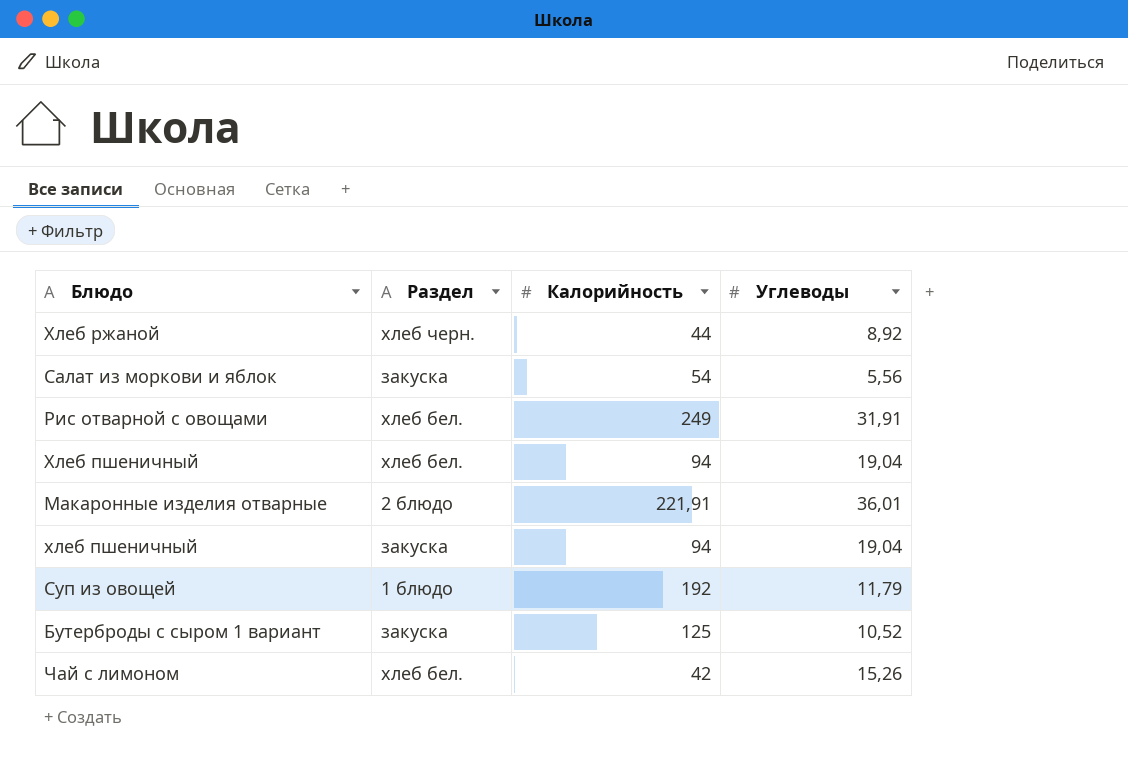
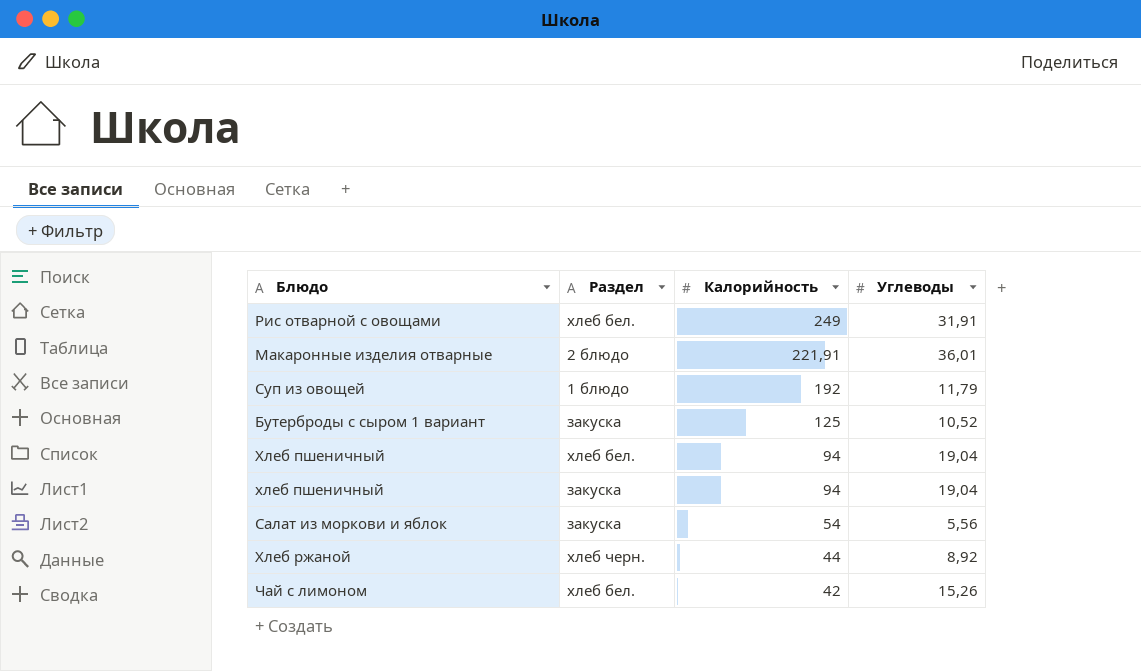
row order: none -> Калорийность descending

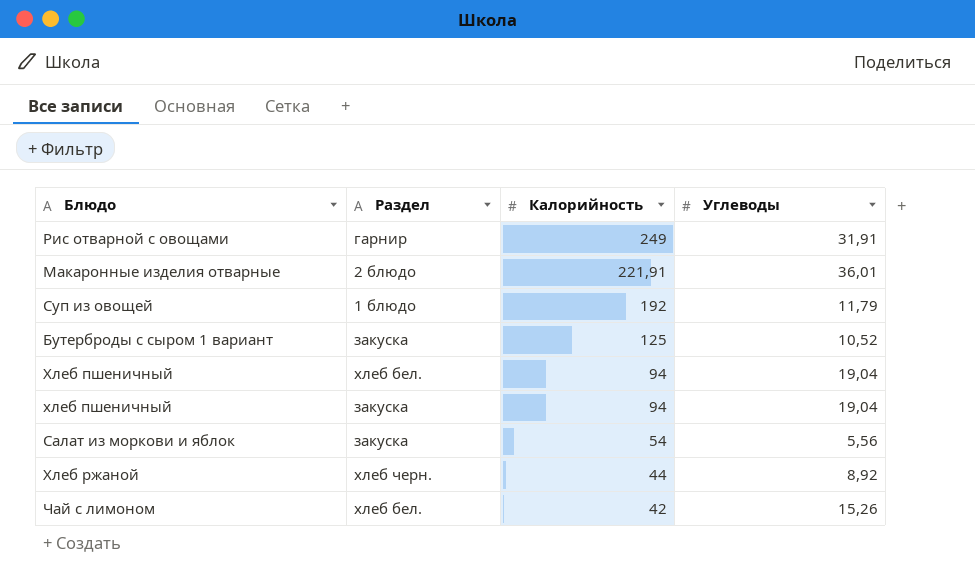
Рис отварной с овощами | Раздел: хлеб бел. -> гарнир

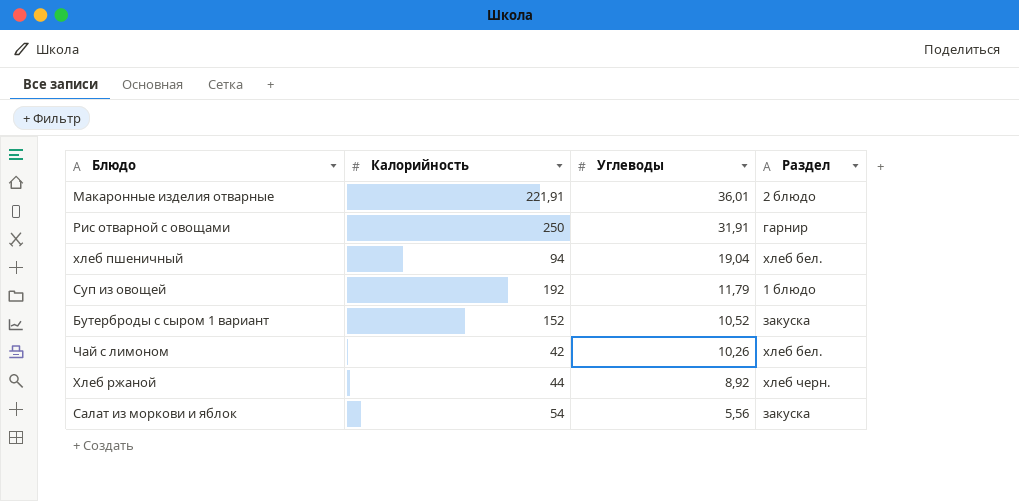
row order: Калорийность descending -> Углеводы descending
column Раздел | position: 2 -> 4
row Хлеб пшеничный: хлеб бел. | 94 | 19,04 -> none
Рис отварной с овощами | Калорийность: 249 -> 250
хлеб пшеничный | Раздел: закуска -> хлеб бел.
Бутерброды с сыром 1 вариант | Калорийность: 125 -> 152
Чай с лимоном | Углеводы: 15,26 -> 10,26

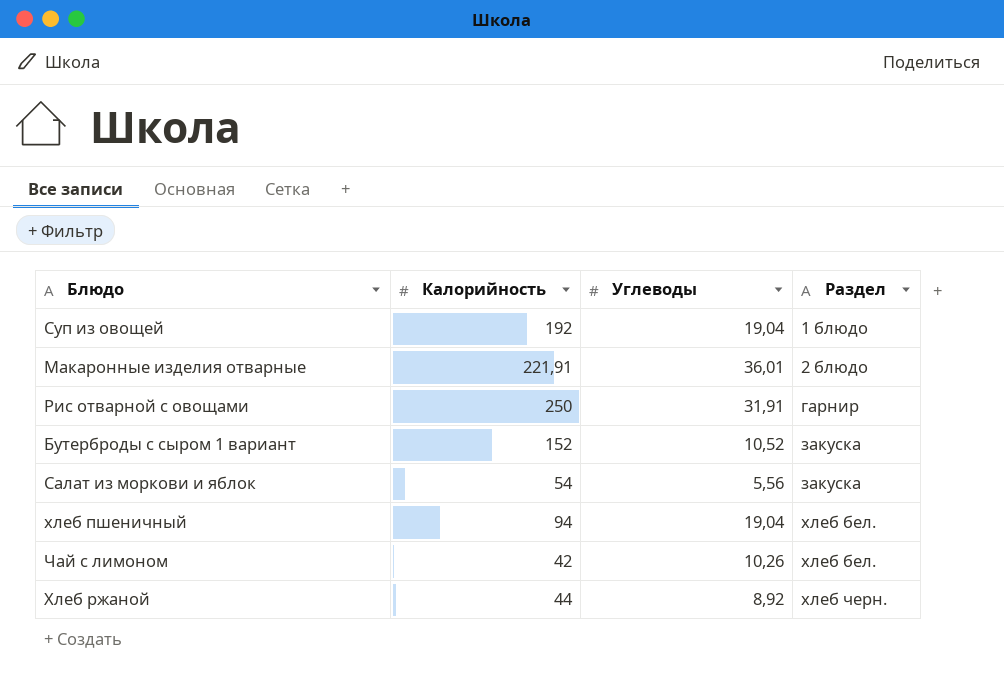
row order: Углеводы descending -> Раздел ascending
Суп из овощей | Углеводы: 11,79 -> 19,04

